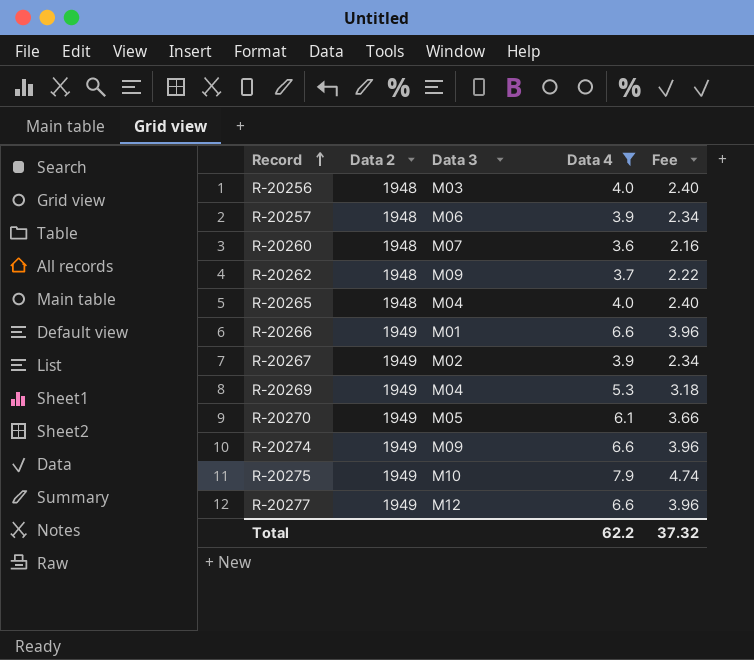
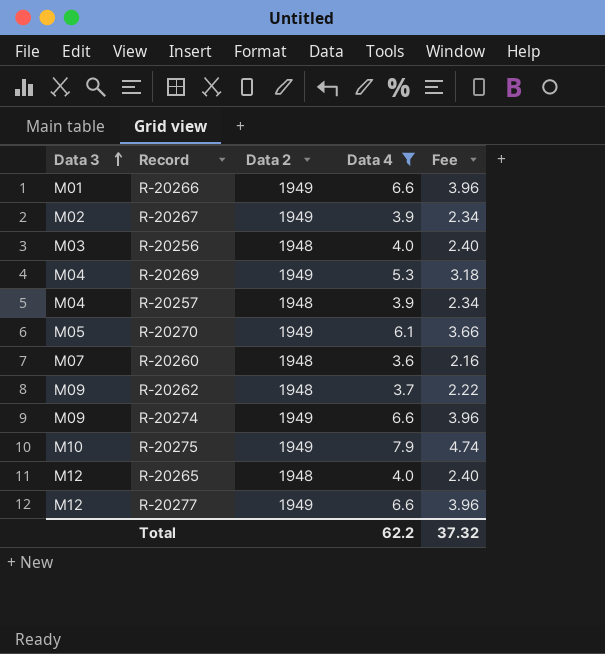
row order: Record ascending -> Data 3 ascending
column Data 3 | position: 3 -> 1
R-20257 | Data 3: M06 -> M04
R-20265 | Data 3: M04 -> M12

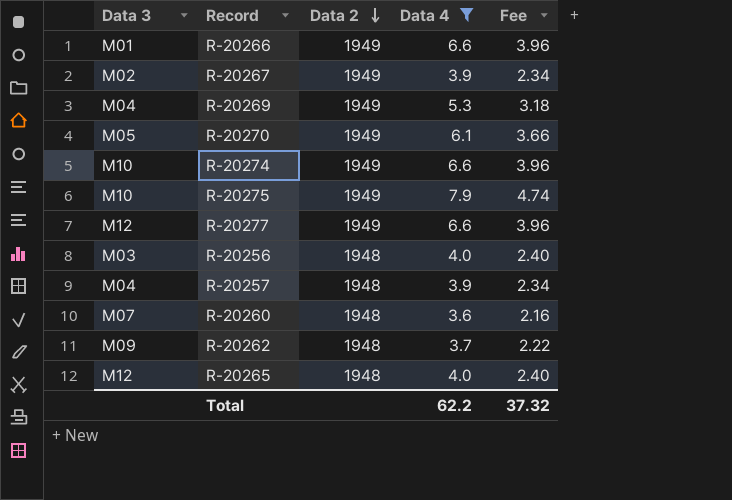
row order: Data 3 ascending -> Data 2 descending
R-20274 | Data 3: M09 -> M10

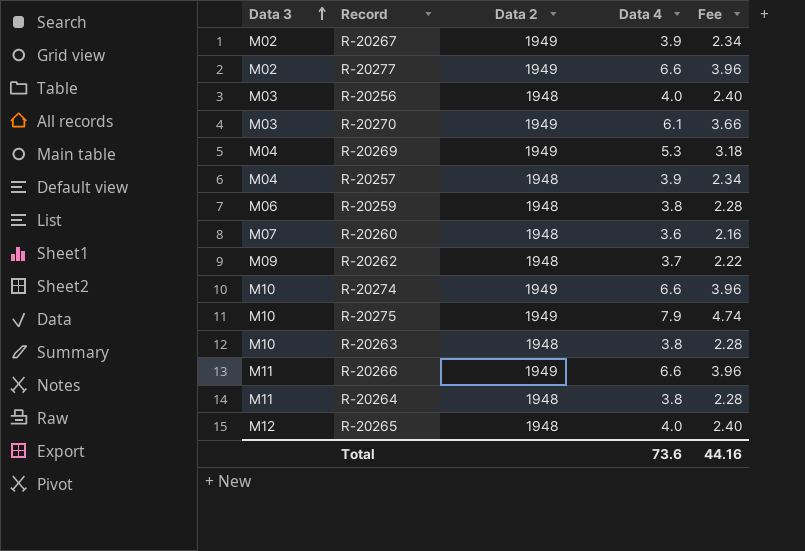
filter: Data 4 != 3.8 -> none
row order: Data 2 descending -> Data 3 ascending
R-20277 | Data 3: M12 -> M02
R-20270 | Data 3: M05 -> M03
R-20266 | Data 3: M01 -> M11
Total | Data 4: 62.2 -> 73.6
Total | Fee: 37.32 -> 44.16

